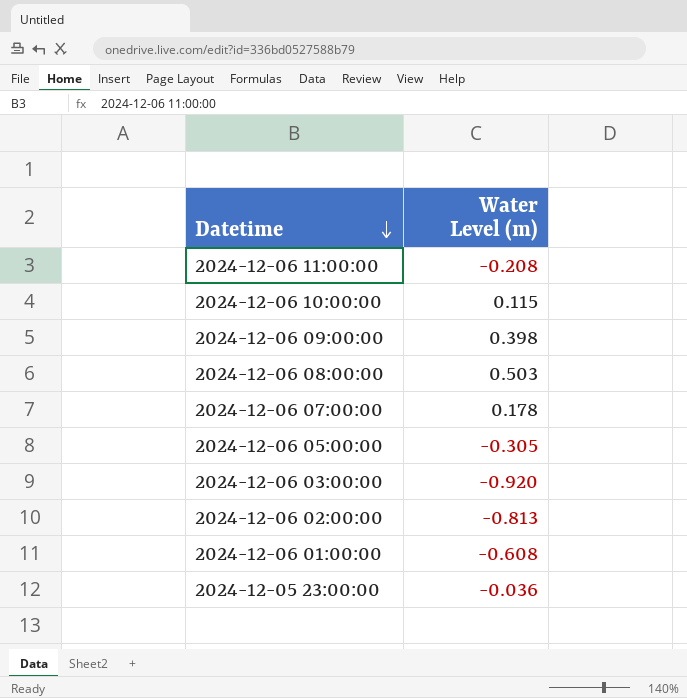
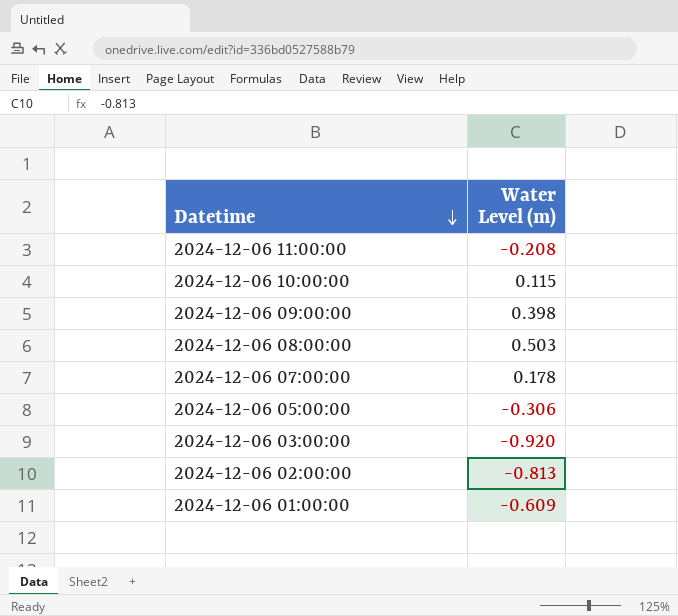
row 2024-12-05 23:00:00: -0.036 -> none
2024-12-06 05:00:00 | Water Level (m): -0.305 -> -0.306
2024-12-06 01:00:00 | Water Level (m): -0.608 -> -0.609

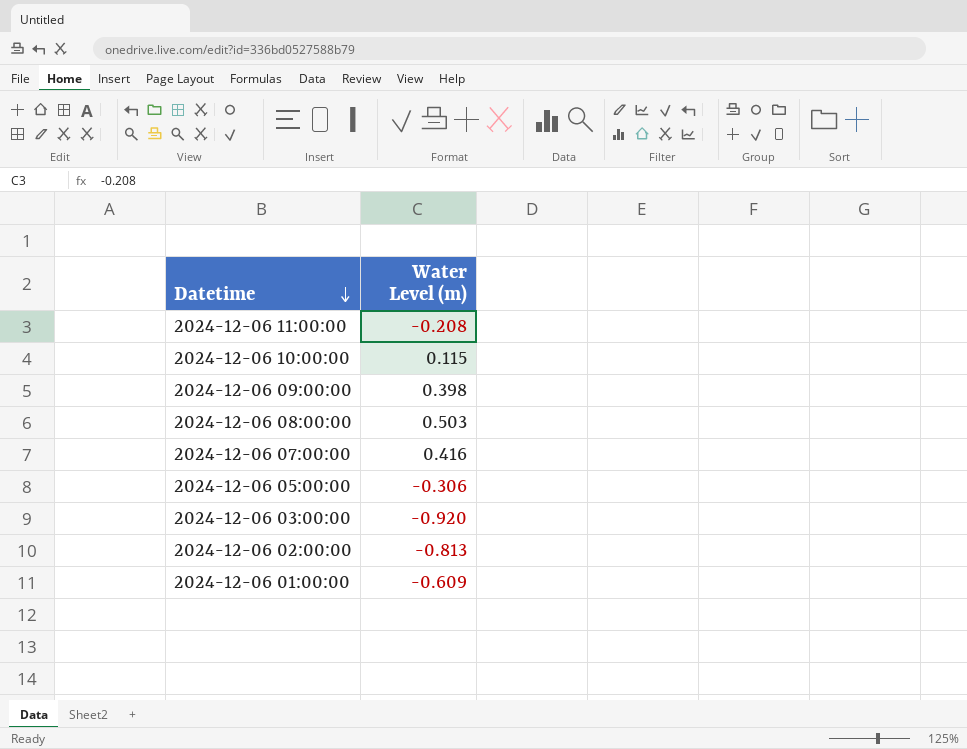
2024-12-06 07:00:00 | Water Level (m): 0.178 -> 0.416

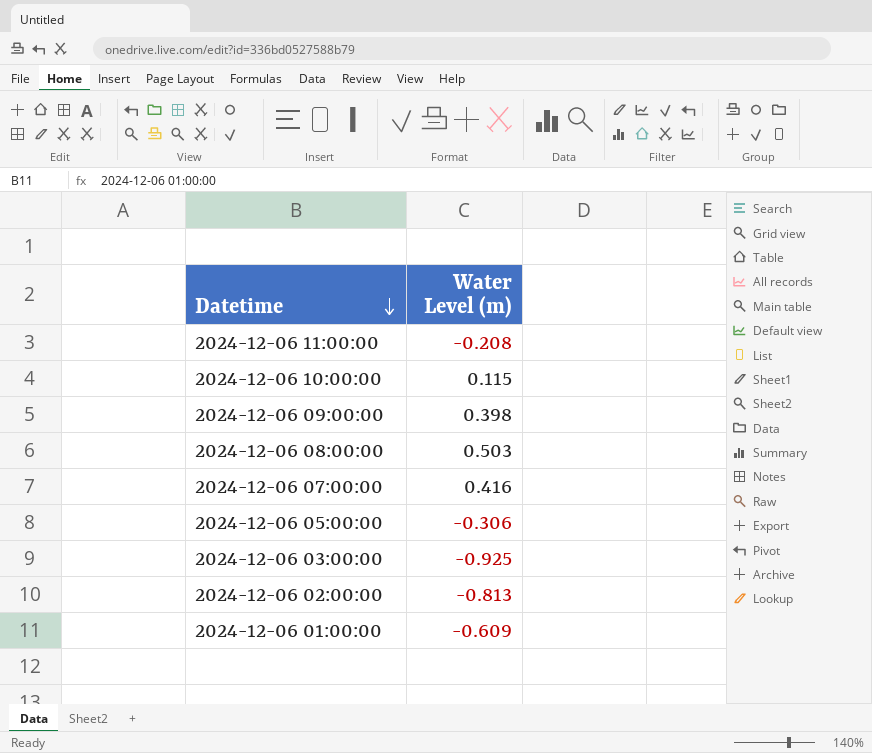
2024-12-06 03:00:00 | Water Level (m): -0.920 -> -0.925

